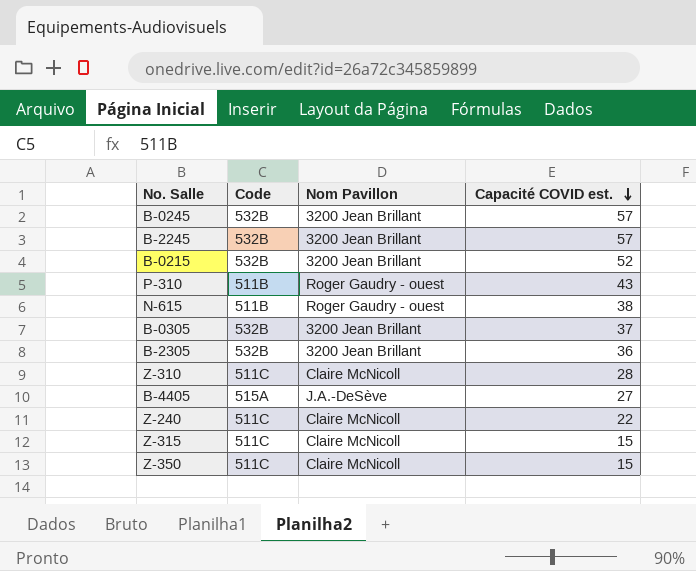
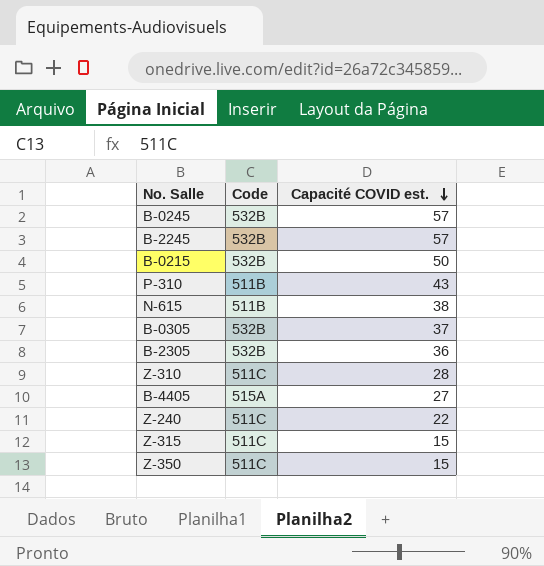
column Nom Pavillon | position: 3 -> none
B-0215 | Capacité COVID est.: 52 -> 50

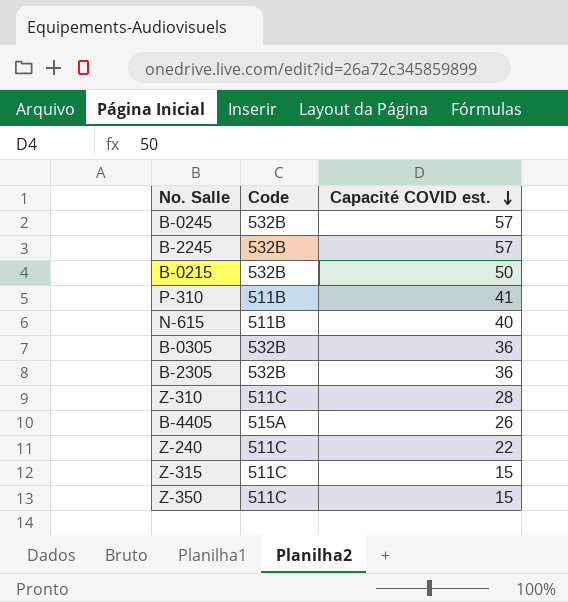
P-310 | Capacité COVID est.: 43 -> 41
N-615 | Capacité COVID est.: 38 -> 40
B-0305 | Capacité COVID est.: 37 -> 36
B-4405 | Capacité COVID est.: 27 -> 26

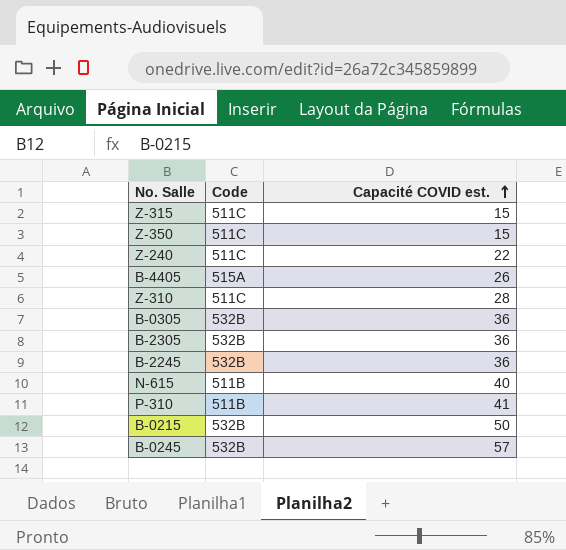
row order: Capacité COVID est. descending -> Capacité COVID est. ascending
B-2245 | Capacité COVID est.: 57 -> 36

